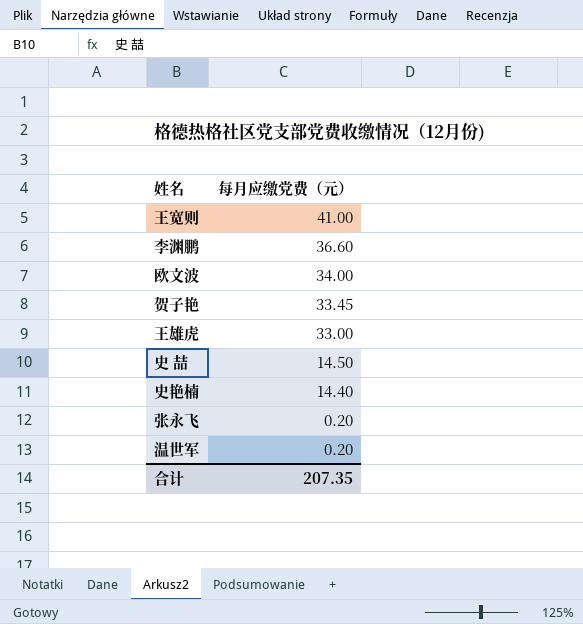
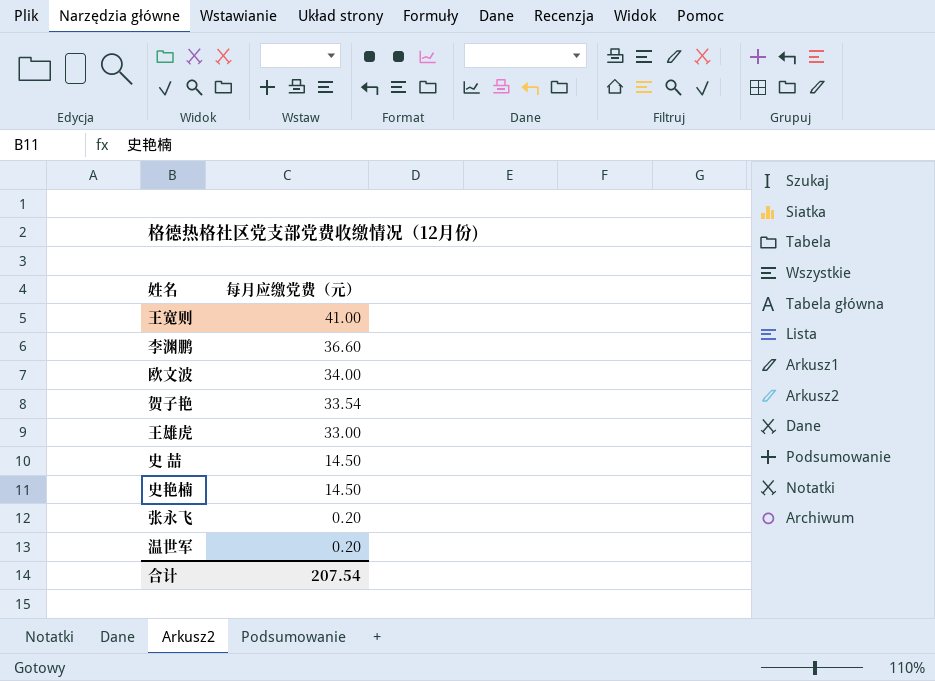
贺子艳 | 每月应缴党费（元）: 33.45 -> 33.54
史艳楠 | 每月应缴党费（元）: 14.40 -> 14.50
合计 | 每月应缴党费（元）: 207.35 -> 207.54

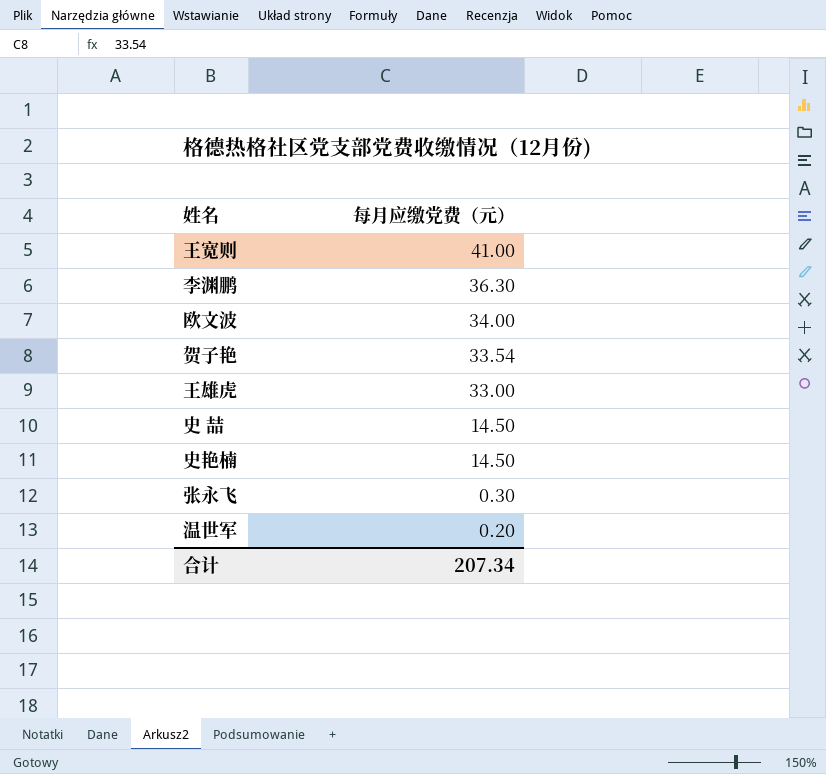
李渊鹏 | 每月应缴党费（元）: 36.60 -> 36.30
张永飞 | 每月应缴党费（元）: 0.20 -> 0.30
合计 | 每月应缴党费（元）: 207.54 -> 207.34

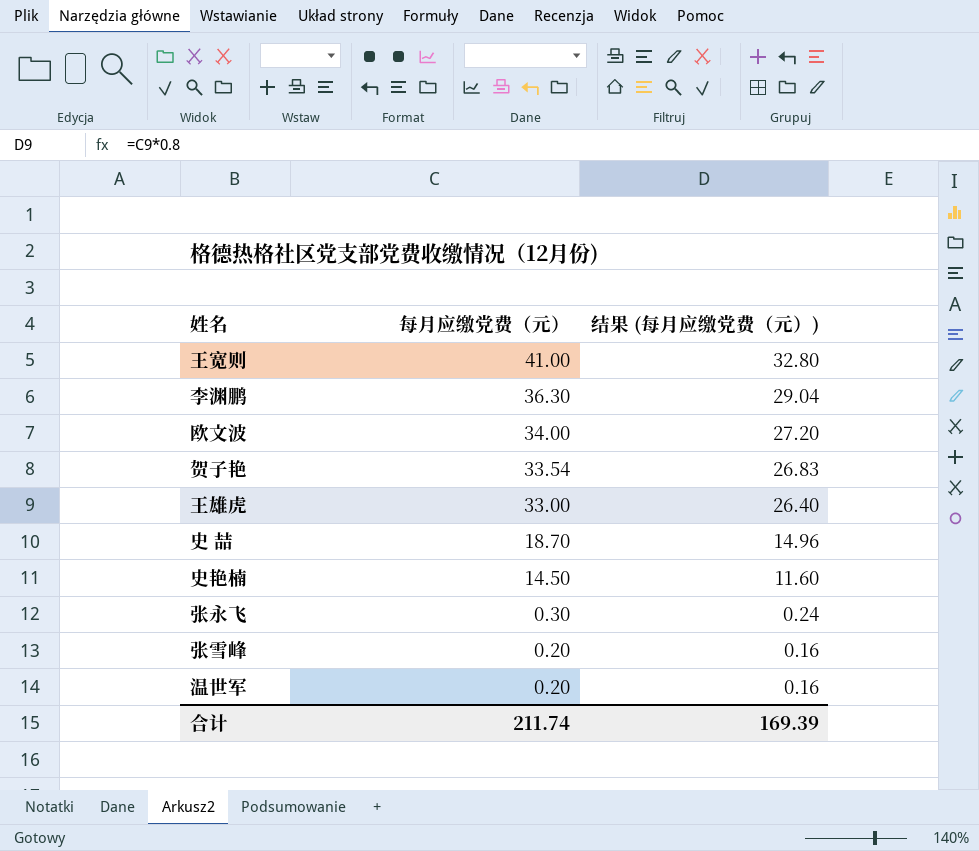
column 结果 (每月应缴党费（元）) | formula: none -> [每月应缴党费（元）] * 0.8
史 喆 | 每月应缴党费（元）: 14.50 -> 18.70
row 张雪峰: none -> 0.20 | 0.16
合计 | 每月应缴党费（元）: 207.34 -> 211.74

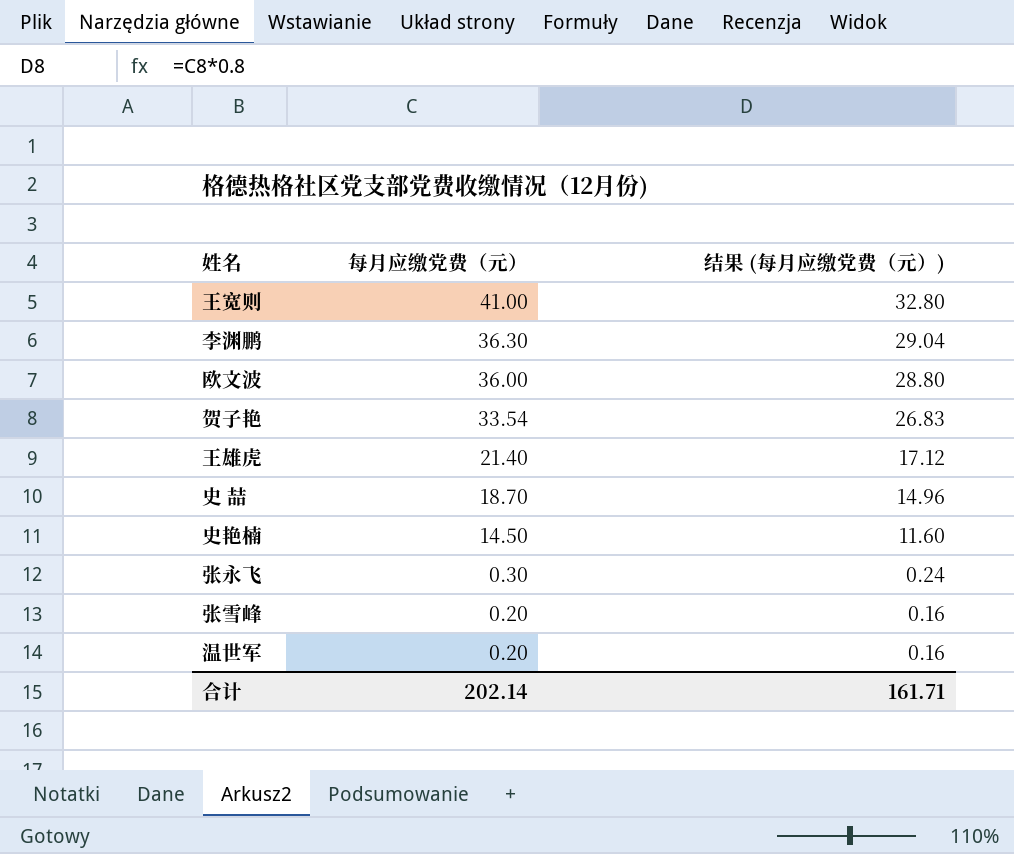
欧文波 | 每月应缴党费（元）: 34.00 -> 36.00
欧文波 | 结果 (每月应缴党费（元）): 27.20 -> 28.80
王雄虎 | 每月应缴党费（元）: 33.00 -> 21.40
王雄虎 | 结果 (每月应缴党费（元）): 26.40 -> 17.12
合计 | 每月应缴党费（元）: 211.74 -> 202.14
合计 | 结果 (每月应缴党费（元）): 169.39 -> 161.71

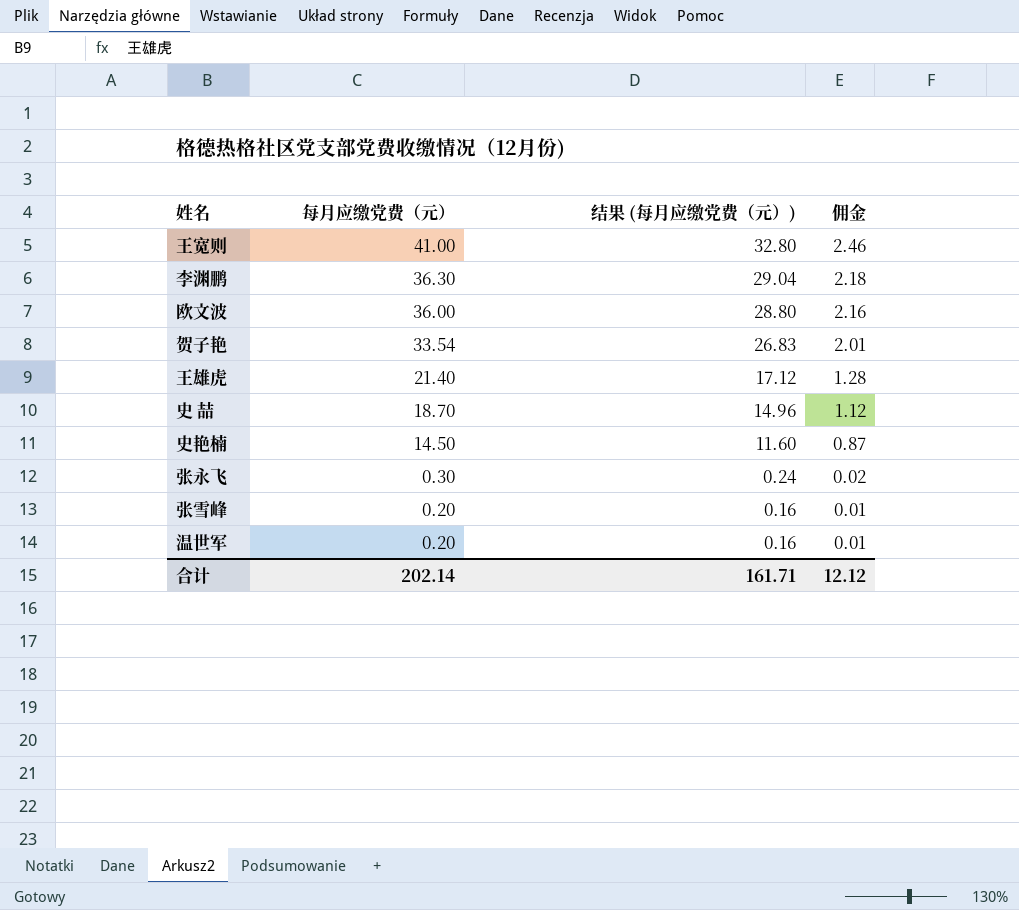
column 佣金 | formula: none -> [每月应缴党费（元）] * 0.06

